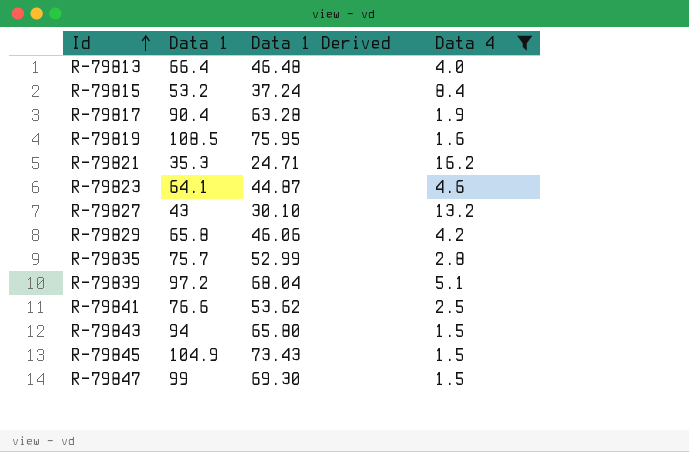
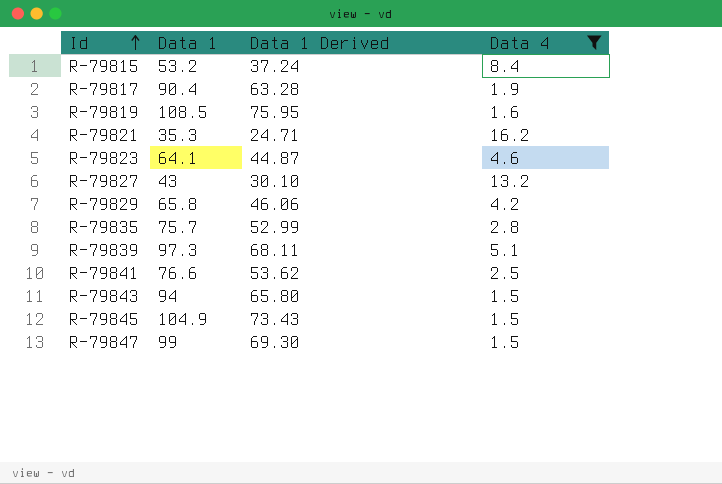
row R-79813: 66.4 | 46.48 | 4.0 -> none
R-79839 | Data 1: 97.2 -> 97.3
R-79839 | Data 1 Derived: 68.04 -> 68.11

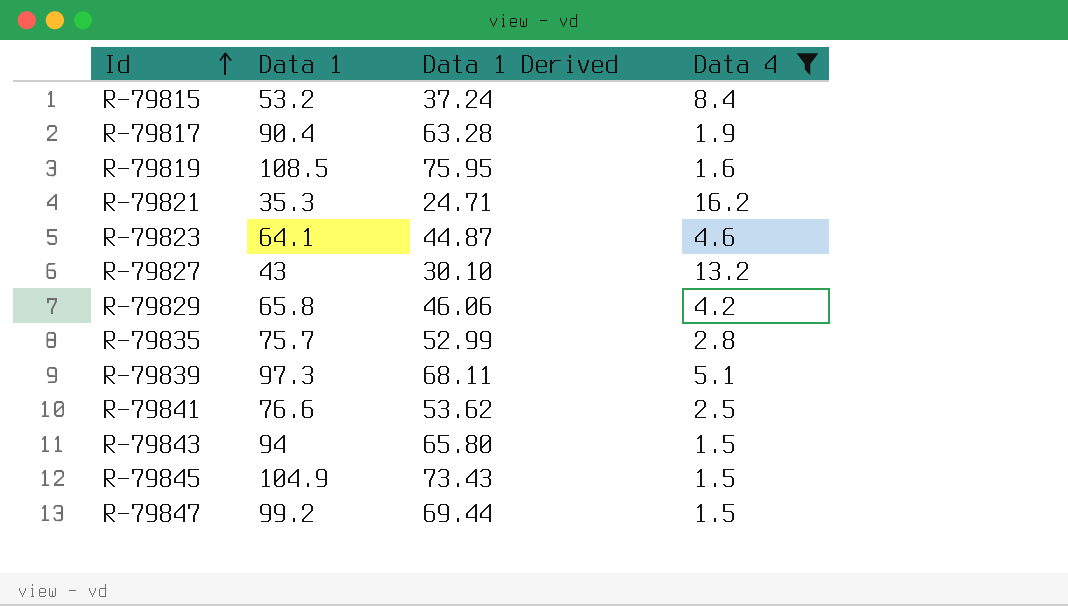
R-79847 | Data 1: 99 -> 99.2
R-79847 | Data 1 Derived: 69.30 -> 69.44

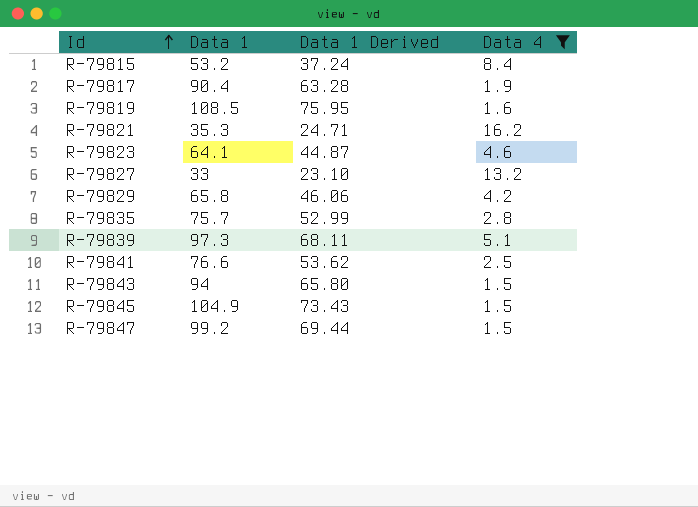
R-79827 | Data 1: 43 -> 33
R-79827 | Data 1 Derived: 30.10 -> 23.10

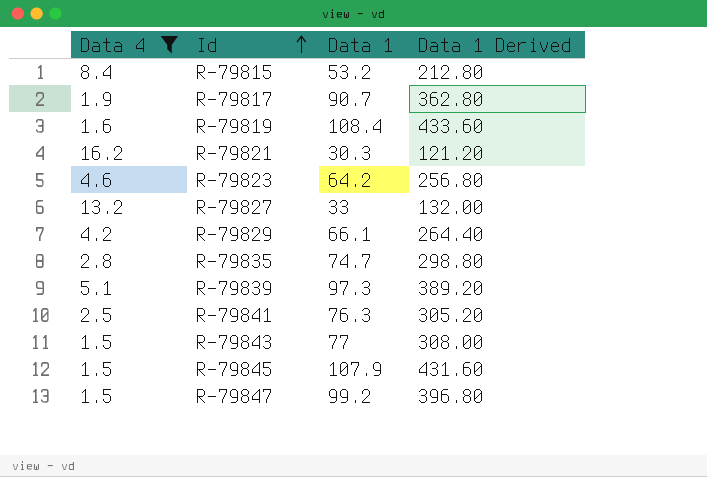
column Data 4 | position: 4 -> 1
column Data 1 Derived | formula: [Data 1] * 0.7 -> [Data 1] * 4
R-79817 | Data 1: 90.4 -> 90.7
R-79819 | Data 1: 108.5 -> 108.4
R-79821 | Data 1: 35.3 -> 30.3
R-79823 | Data 1: 64.1 -> 64.2
R-79829 | Data 1: 65.8 -> 66.1
R-79835 | Data 1: 75.7 -> 74.7
R-79841 | Data 1: 76.6 -> 76.3
R-79843 | Data 1: 94 -> 77
R-79845 | Data 1: 104.9 -> 107.9

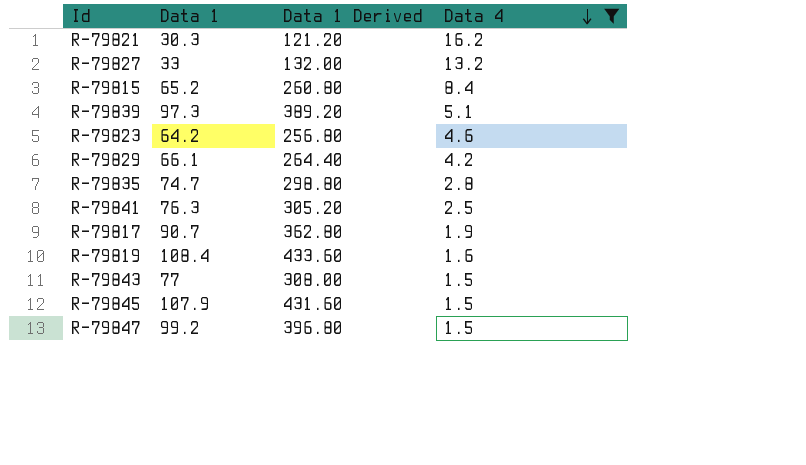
row order: Id ascending -> Data 4 descending
column Data 4 | position: 1 -> 4
R-79815 | Data 1: 53.2 -> 65.2
R-79815 | Data 1 Derived: 212.80 -> 260.80

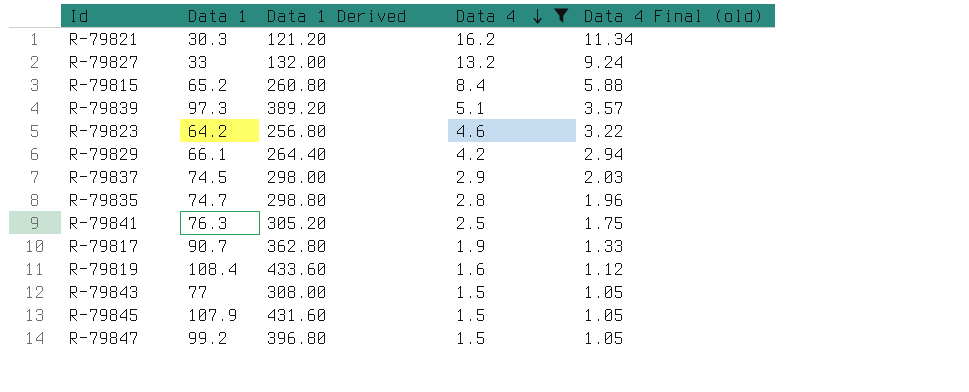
column Data 4 Final (old) | formula: none -> [Data 4] * 0.7
row R-79837: none -> 74.5 | 298.00 | 2.9 | 2.03

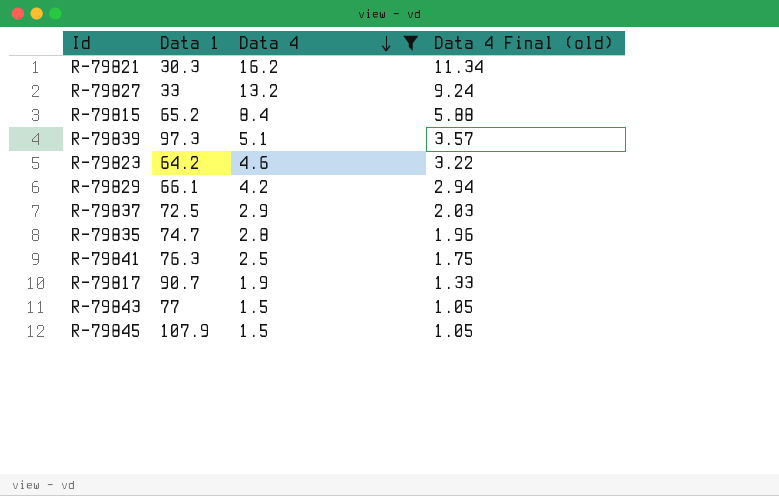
column Data 1 Derived | formula: [Data 1] * 4 -> none
row R-79819: 108.4 | 433.60 | 1.6 | 1.12 -> none
row R-79847: 99.2 | 396.80 | 1.5 | 1.05 -> none
R-79837 | Data 1: 74.5 -> 72.5

